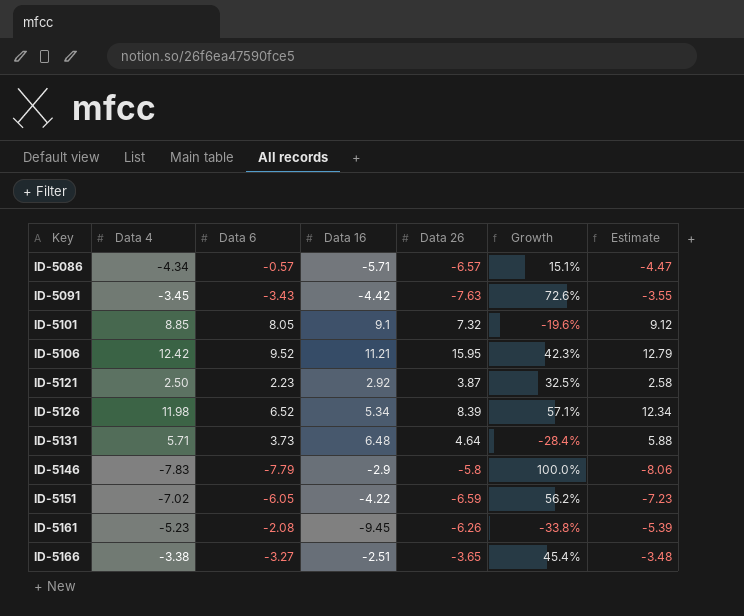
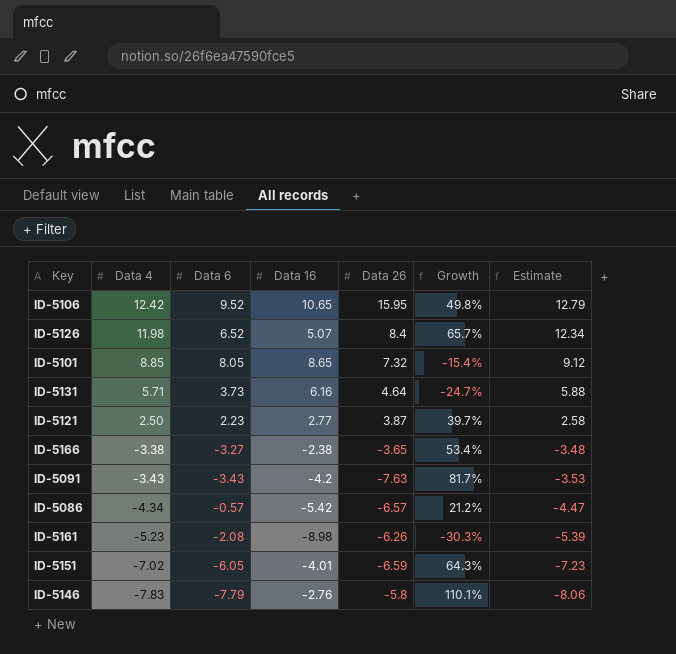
row order: Key ascending -> Data 4 descending
ID-5106 | Data 16: 11.21 -> 10.65
ID-5106 | Growth: 42.3% -> 49.8%
ID-5126 | Data 16: 5.34 -> 5.07
ID-5126 | Data 26: 8.39 -> 8.4
ID-5126 | Growth: 57.1% -> 65.7%
ID-5101 | Data 16: 9.1 -> 8.65
ID-5101 | Growth: -19.6% -> -15.4%
ID-5131 | Data 16: 6.48 -> 6.16
ID-5131 | Growth: -28.4% -> -24.7%
ID-5121 | Data 16: 2.92 -> 2.77
ID-5121 | Growth: 32.5% -> 39.7%
ID-5166 | Data 16: -2.51 -> -2.38
ID-5166 | Growth: 45.4% -> 53.4%
ID-5091 | Data 4: -3.45 -> -3.43
ID-5091 | Data 16: -4.42 -> -4.2
ID-5091 | Growth: 72.6% -> 81.7%
ID-5091 | Estimate: -3.55 -> -3.53
ID-5086 | Data 16: -5.71 -> -5.42
ID-5086 | Growth: 15.1% -> 21.2%
ID-5161 | Data 16: -9.45 -> -8.98
ID-5161 | Growth: -33.8% -> -30.3%
ID-5151 | Data 16: -4.22 -> -4.01
ID-5151 | Growth: 56.2% -> 64.3%
ID-5146 | Data 16: -2.9 -> -2.76
ID-5146 | Growth: 100.0% -> 110.1%

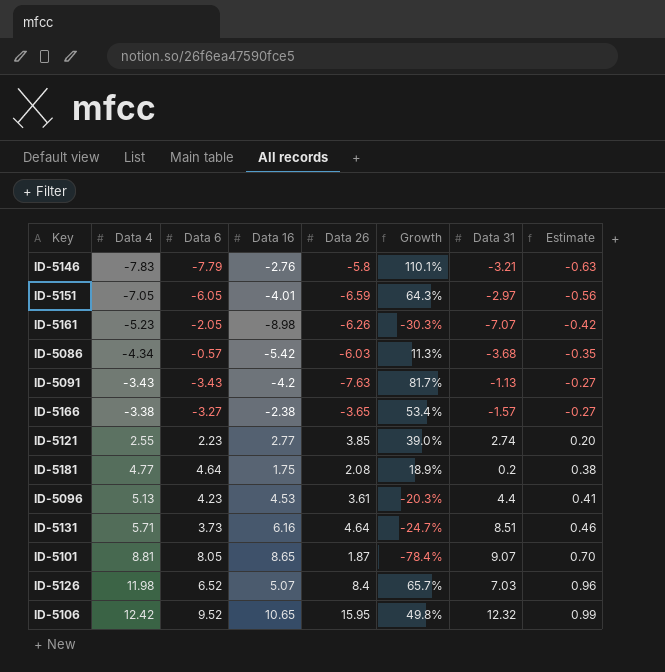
row order: Data 4 descending -> Data 4 ascending
column Data 31 | position: none -> 7
column Estimate | formula: [Data 4] * 1.03 -> [Data 4] * 0.08
ID-5151 | Data 4: -7.02 -> -7.05
ID-5161 | Data 6: -2.08 -> -2.05
ID-5086 | Data 26: -6.57 -> -6.03
ID-5086 | Growth: 21.2% -> 11.3%
ID-5121 | Data 4: 2.50 -> 2.55
ID-5121 | Data 26: 3.87 -> 3.85
ID-5121 | Growth: 39.7% -> 39.0%
row ID-5181: none -> 4.77 | 4.64 | 1.75 | 2.08 | 18.9% | 0.2 | 0.38
row ID-5096: none -> 5.13 | 4.23 | 4.53 | 3.61 | -20.3% | 4.4 | 0.41
ID-5101 | Data 4: 8.85 -> 8.81
ID-5101 | Data 26: 7.32 -> 1.87
ID-5101 | Growth: -15.4% -> -78.4%

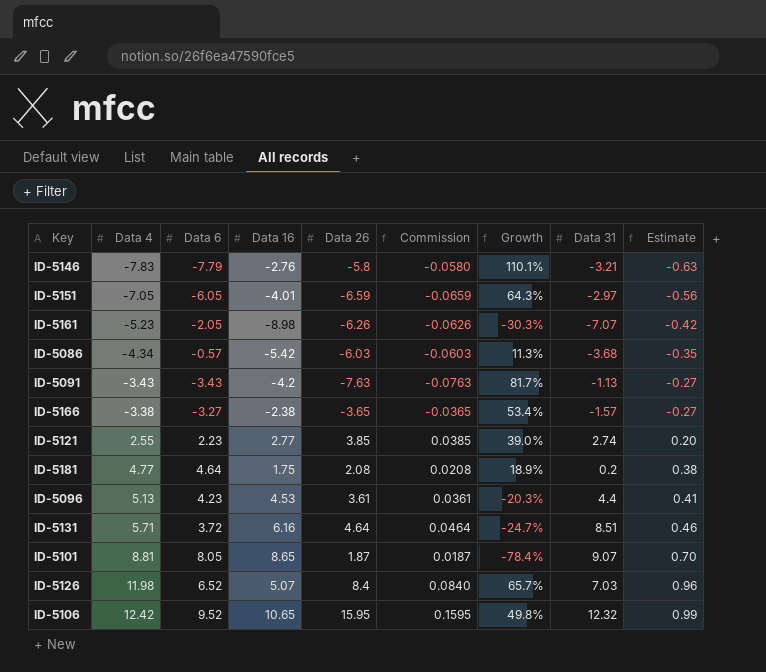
column Commission | formula: none -> [Data 26] * 0.01
ID-5131 | Data 6: 3.73 -> 3.72

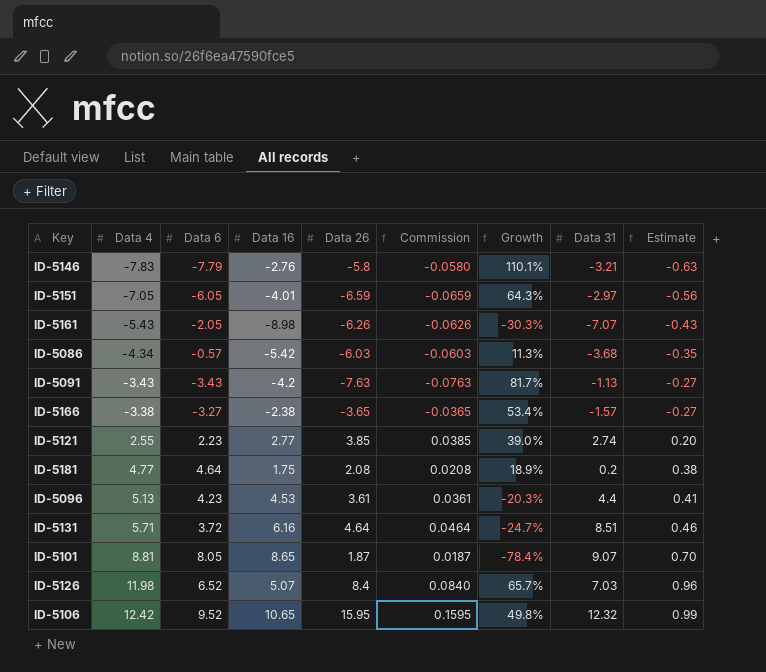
ID-5161 | Data 4: -5.23 -> -5.43
ID-5161 | Estimate: -0.42 -> -0.43

